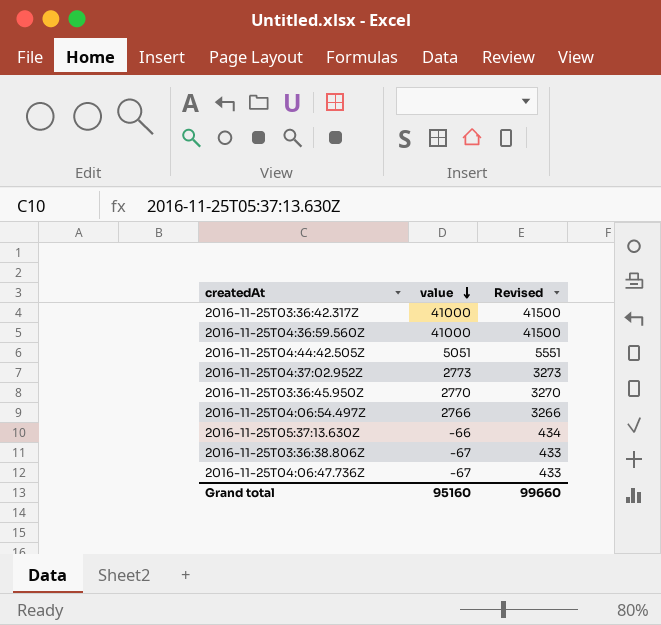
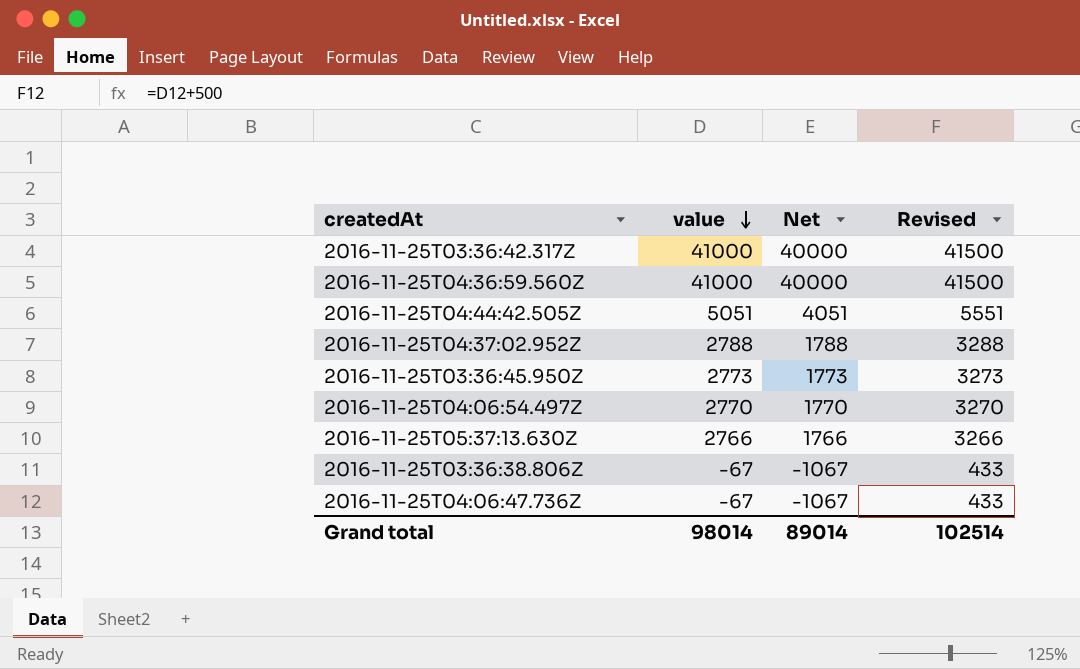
column Net | formula: none -> [value] - 1000
2016-11-25T04:37:02.952Z | value: 2773 -> 2788
2016-11-25T04:37:02.952Z | Revised: 3273 -> 3288
2016-11-25T03:36:45.950Z | value: 2770 -> 2773
2016-11-25T03:36:45.950Z | Revised: 3270 -> 3273
2016-11-25T04:06:54.497Z | value: 2766 -> 2770
2016-11-25T04:06:54.497Z | Revised: 3266 -> 3270
2016-11-25T05:37:13.630Z | value: -66 -> 2766
2016-11-25T05:37:13.630Z | Revised: 434 -> 3266
Grand total | value: 95160 -> 98014
Grand total | Revised: 99660 -> 102514

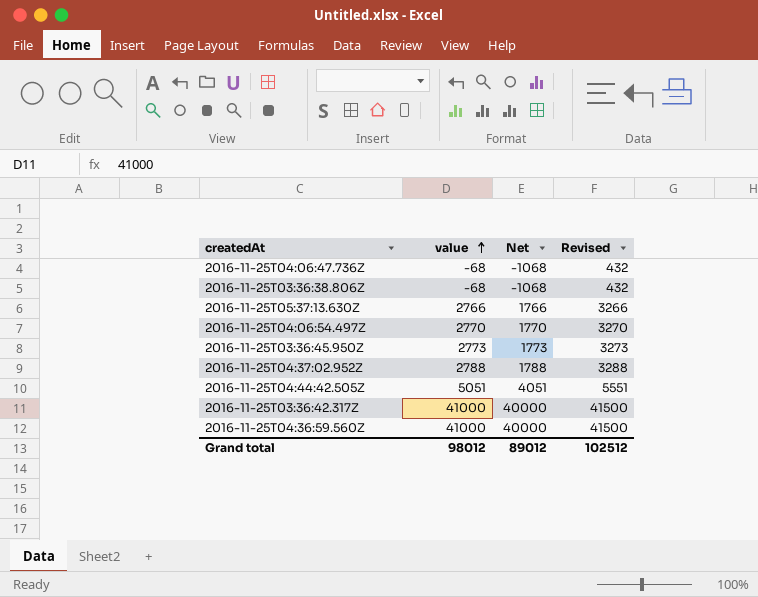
row order: value descending -> value ascending
2016-11-25T04:06:47.736Z | value: -67 -> -68
2016-11-25T04:06:47.736Z | Net: -1067 -> -1068
2016-11-25T04:06:47.736Z | Revised: 433 -> 432
2016-11-25T03:36:38.806Z | value: -67 -> -68
2016-11-25T03:36:38.806Z | Net: -1067 -> -1068
2016-11-25T03:36:38.806Z | Revised: 433 -> 432
Grand total | value: 98014 -> 98012
Grand total | Net: 89014 -> 89012
Grand total | Revised: 102514 -> 102512

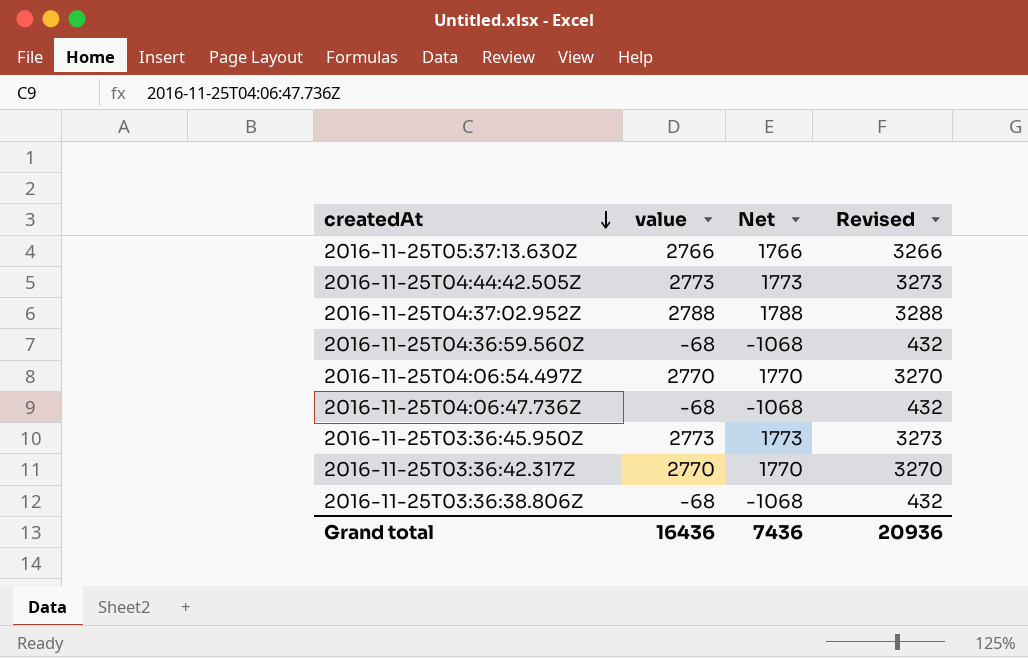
row order: value ascending -> createdAt descending
2016-11-25T04:44:42.505Z | value: 5051 -> 2773
2016-11-25T04:44:42.505Z | Net: 4051 -> 1773
2016-11-25T04:44:42.505Z | Revised: 5551 -> 3273
2016-11-25T04:36:59.560Z | value: 41000 -> -68
2016-11-25T04:36:59.560Z | Net: 40000 -> -1068
2016-11-25T04:36:59.560Z | Revised: 41500 -> 432
2016-11-25T03:36:42.317Z | value: 41000 -> 2770
2016-11-25T03:36:42.317Z | Net: 40000 -> 1770
2016-11-25T03:36:42.317Z | Revised: 41500 -> 3270
Grand total | value: 98012 -> 16436
Grand total | Net: 89012 -> 7436
Grand total | Revised: 102512 -> 20936

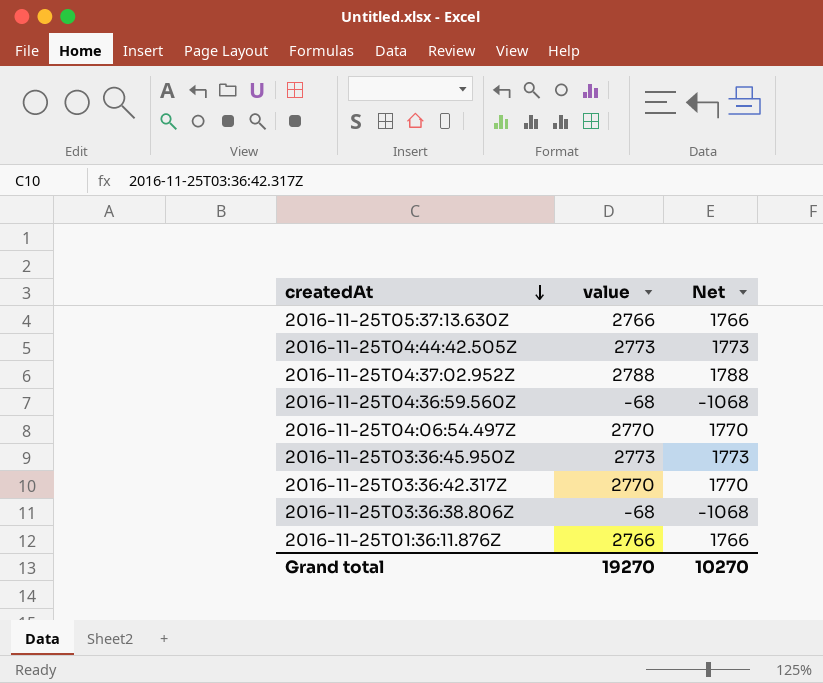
column Revised | formula: [value] + 500 -> none
row 2016-11-25T04:06:47.736Z: -68 | -1068 | 432 -> none
row 2016-11-25T01:36:11.876Z: none -> 2766 | 1766
Grand total | value: 16436 -> 19270
Grand total | Net: 7436 -> 10270

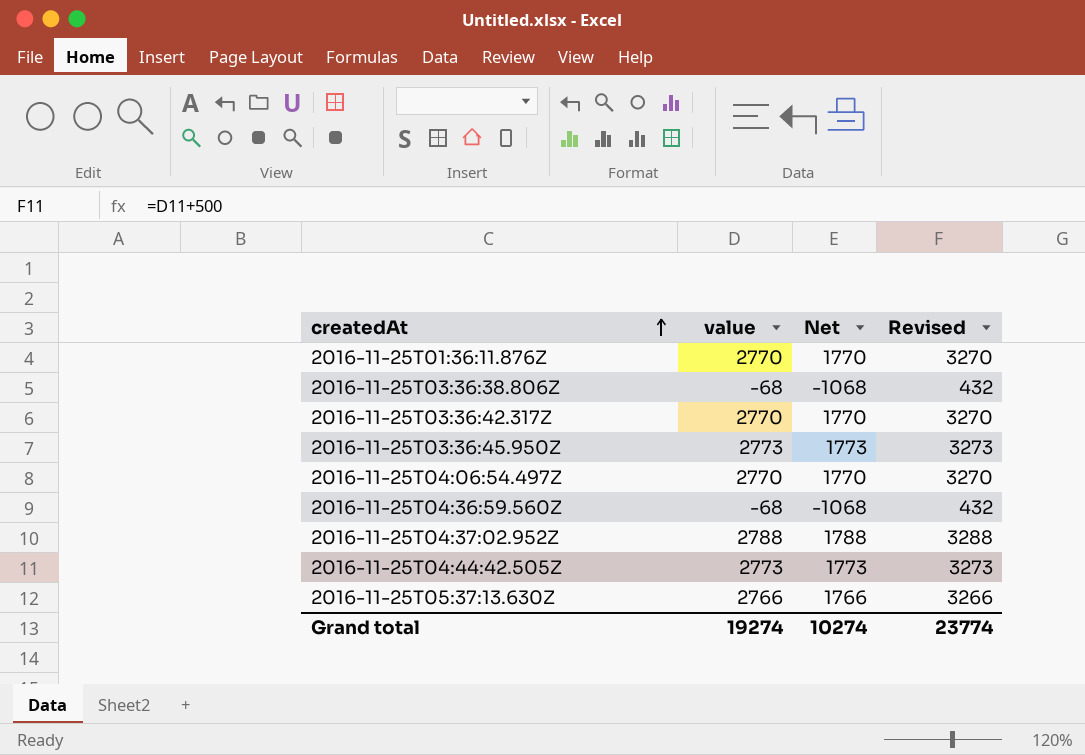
row order: createdAt descending -> createdAt ascending
column Revised | formula: none -> [value] + 500
2016-11-25T01:36:11.876Z | value: 2766 -> 2770
2016-11-25T01:36:11.876Z | Net: 1766 -> 1770
Grand total | value: 19270 -> 19274
Grand total | Net: 10270 -> 10274

